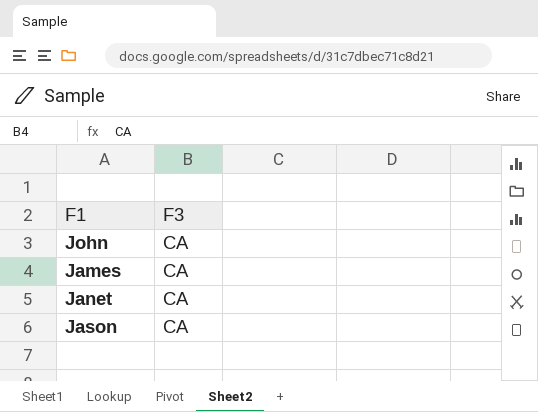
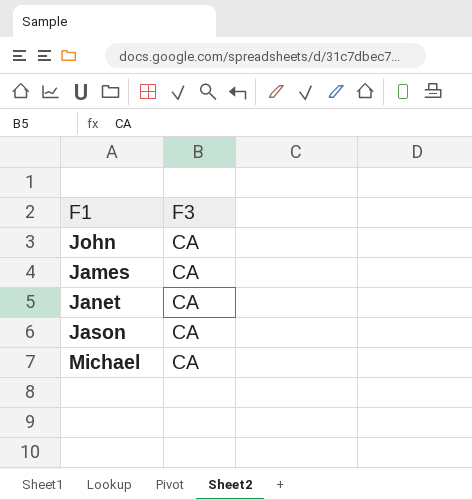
row Michael: none -> CA

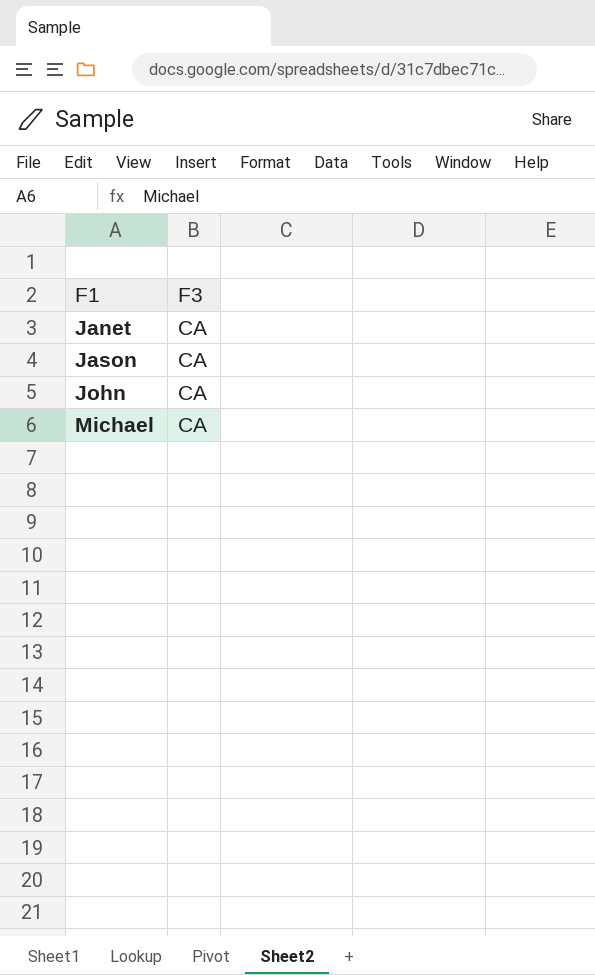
row order: none -> F1 ascending
row James: CA -> none

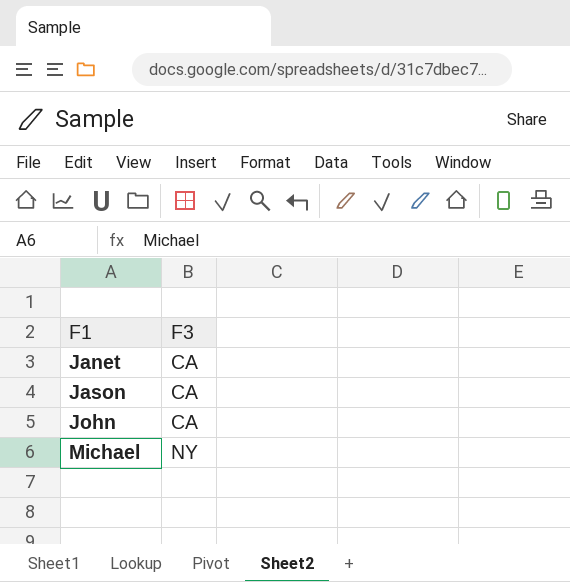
Michael | F3: CA -> NY

